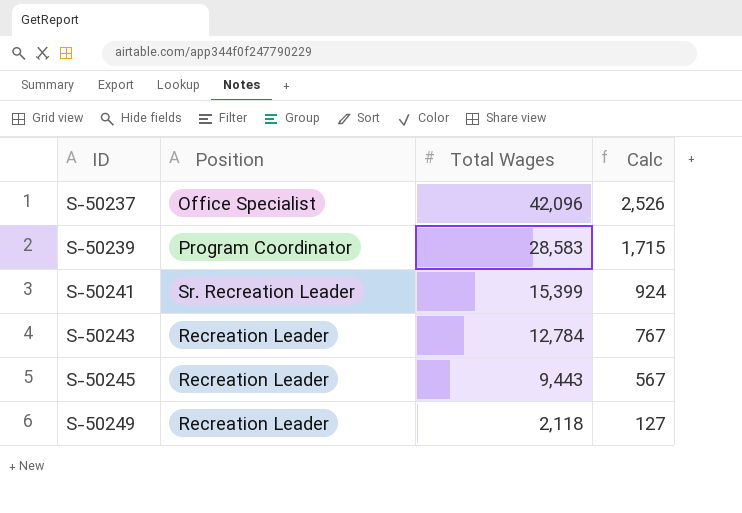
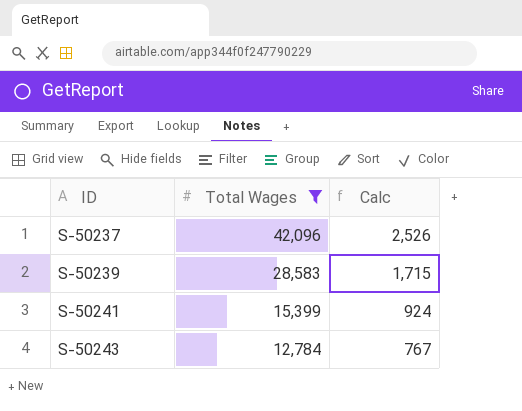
filter: none -> Total Wages >= 12,784
column Position | position: 2 -> none

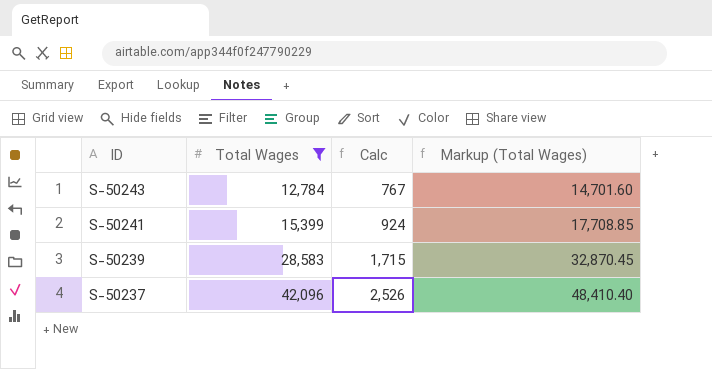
row order: ID ascending -> ID descending
column Markup (Total Wages) | formula: none -> [Total Wages] * 1.15

